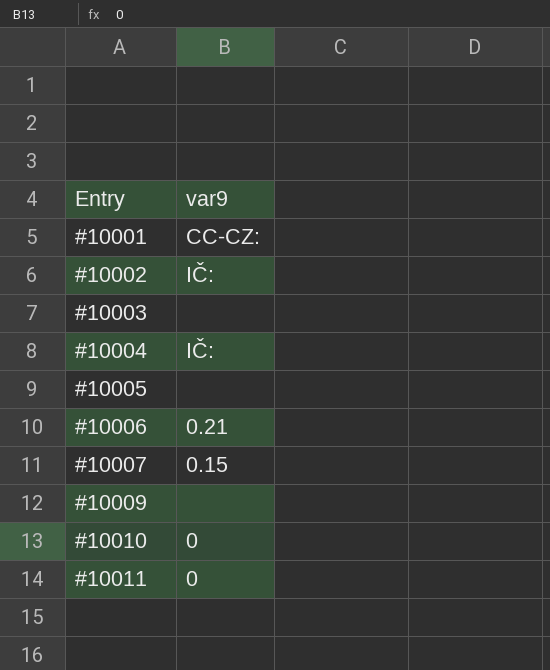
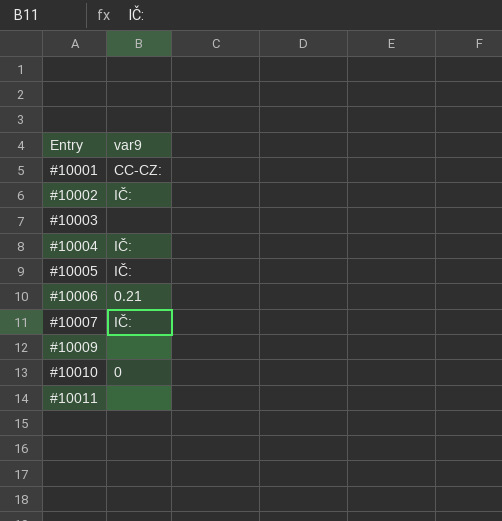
#10005 | var9: none -> IČ:
#10007 | var9: 0.15 -> IČ:
#10011 | var9: 0 -> none

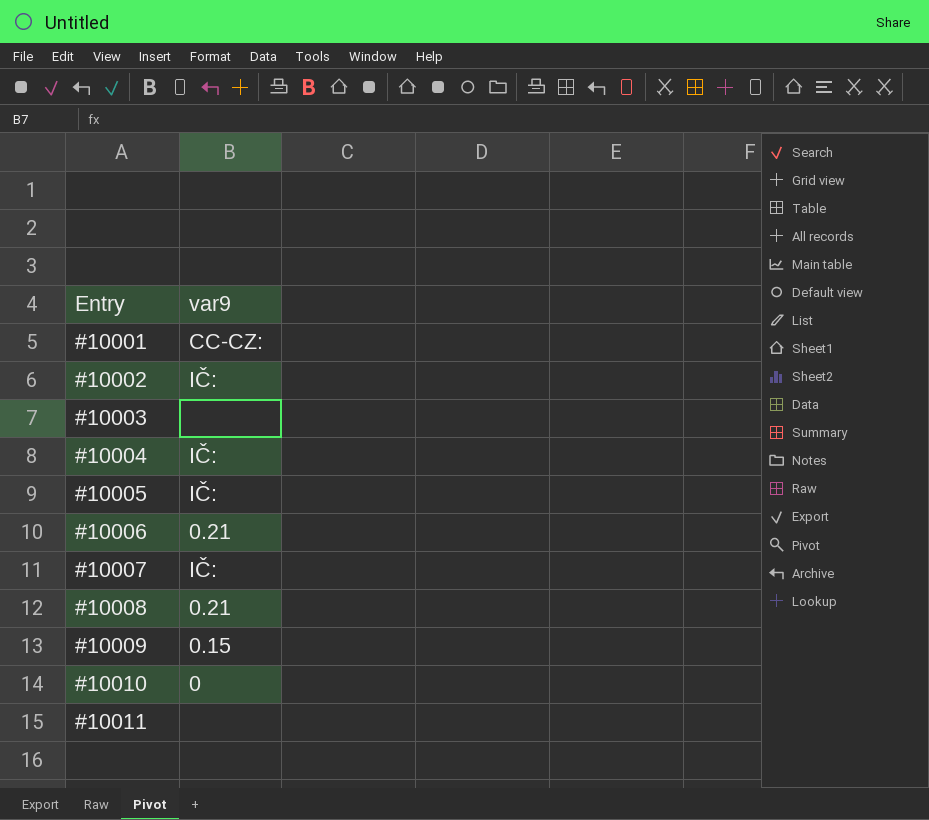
row #10008: none -> 0.21
#10009 | var9: none -> 0.15

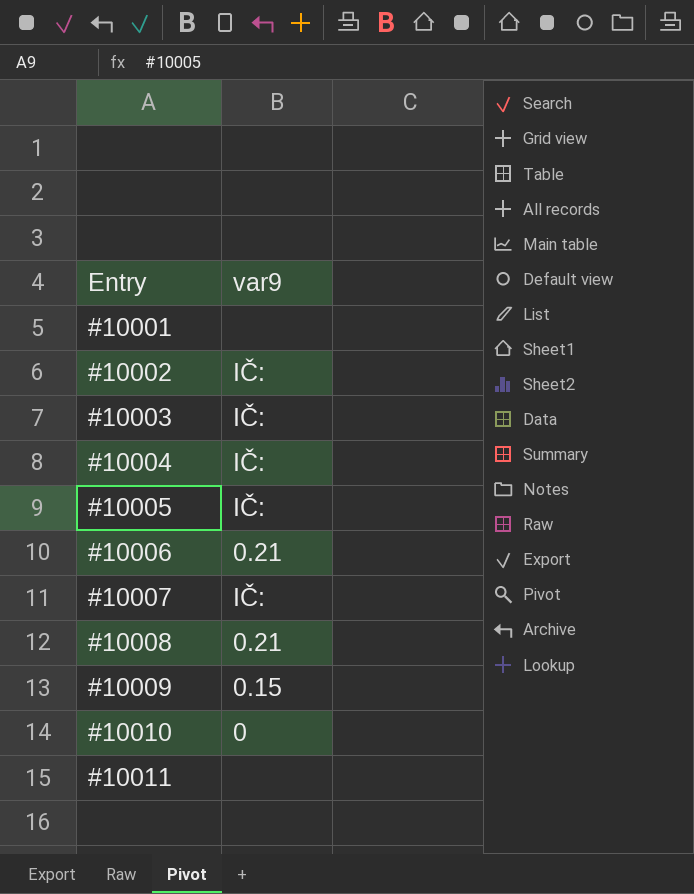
#10001 | var9: CC-CZ: -> none
#10003 | var9: none -> IČ:

